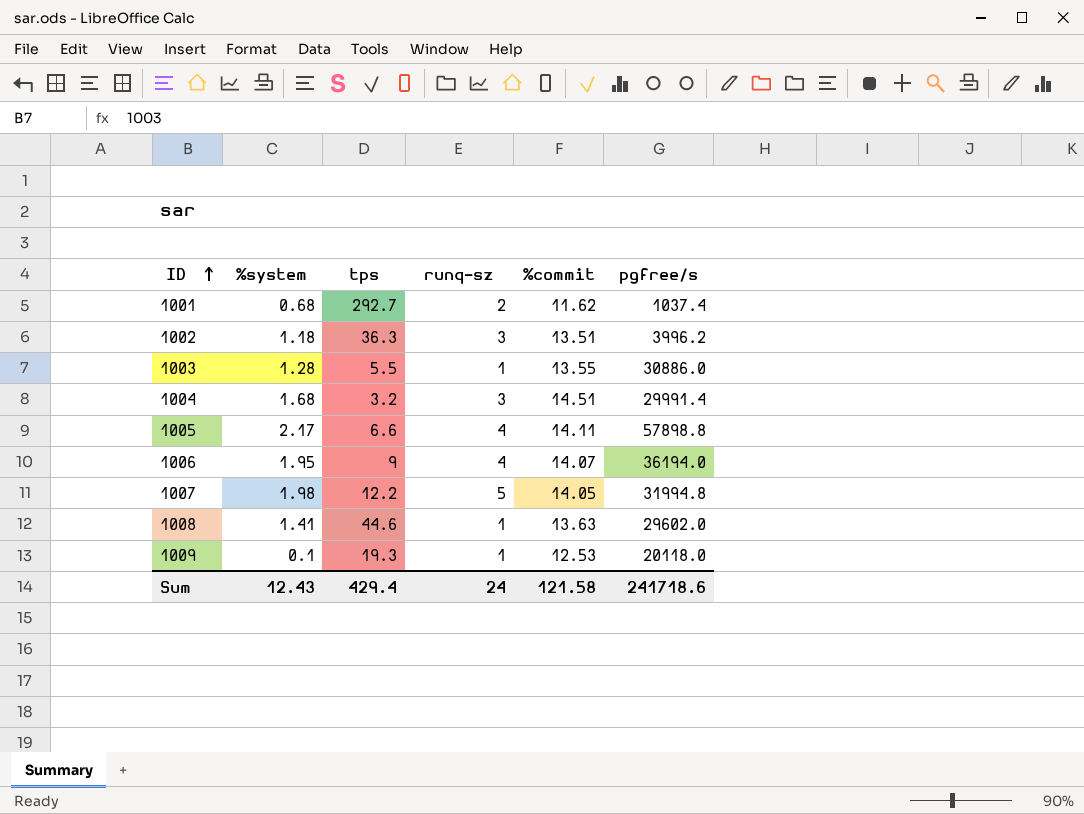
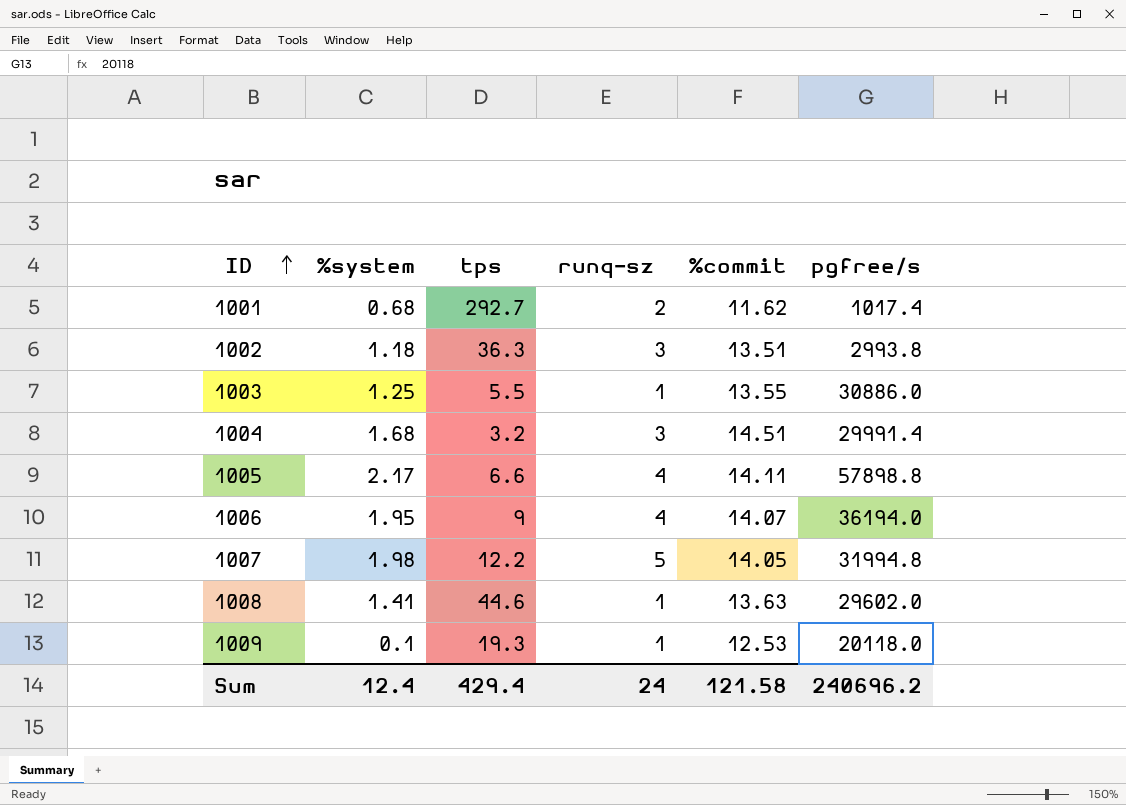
1001 | pgfree/s: 1037.4 -> 1017.4
1002 | pgfree/s: 3996.2 -> 2993.8
1003 | %system: 1.28 -> 1.25
Sum | %system: 12.43 -> 12.4
Sum | pgfree/s: 241718.6 -> 240696.2

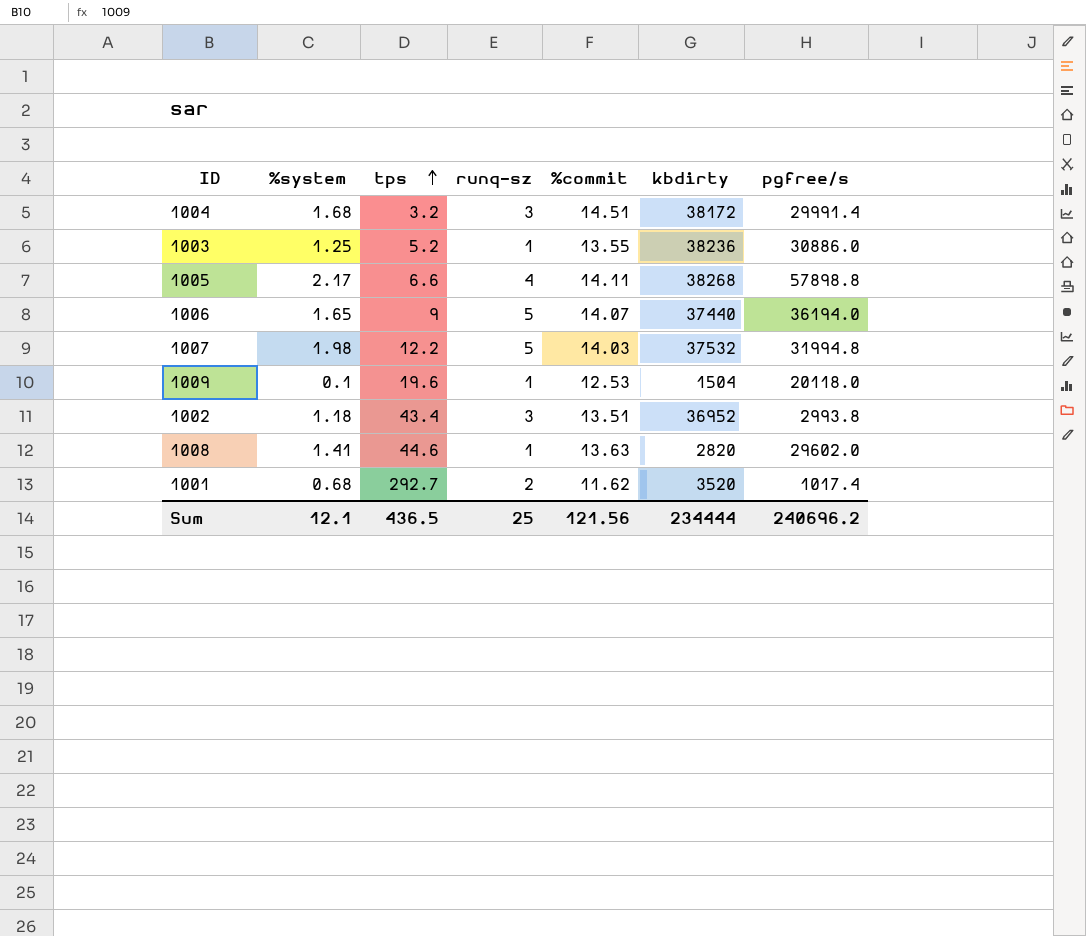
row order: ID ascending -> tps ascending
column kbdirty | position: none -> 6
1003 | tps: 5.5 -> 5.2
1006 | %system: 1.95 -> 1.65
1006 | runq-sz: 4 -> 5
1007 | %commit: 14.05 -> 14.03
1009 | tps: 19.3 -> 19.6
1002 | tps: 36.3 -> 43.4
Sum | %system: 12.4 -> 12.1
Sum | tps: 429.4 -> 436.5
Sum | runq-sz: 24 -> 25
Sum | %commit: 121.58 -> 121.56

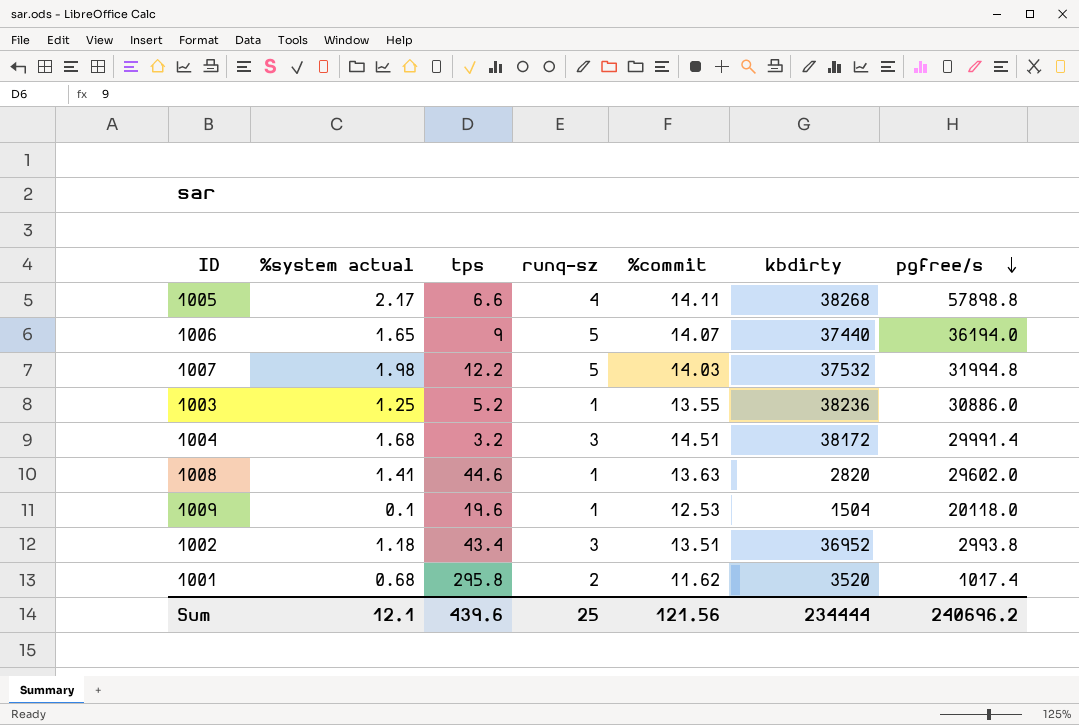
row order: tps ascending -> pgfree/s descending
column name: %system -> %system actual
1001 | tps: 292.7 -> 295.8
Sum | tps: 436.5 -> 439.6

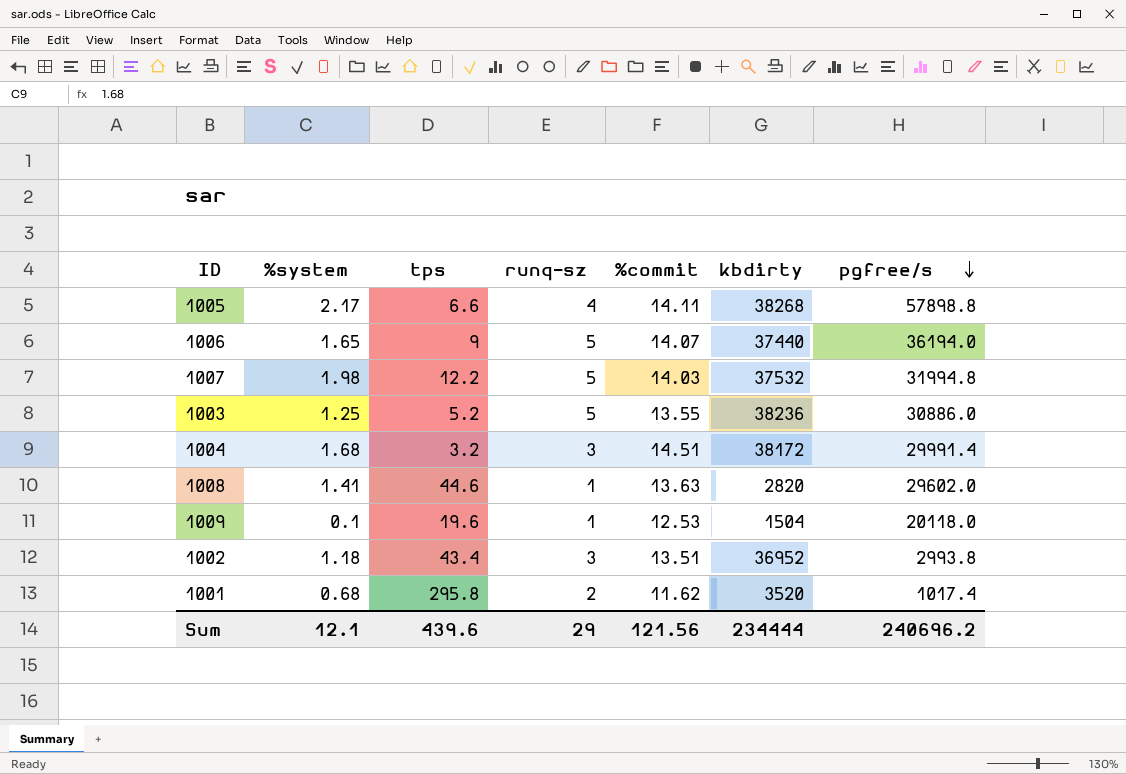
column name: %system actual -> %system
1003 | runq-sz: 1 -> 5
Sum | runq-sz: 25 -> 29

